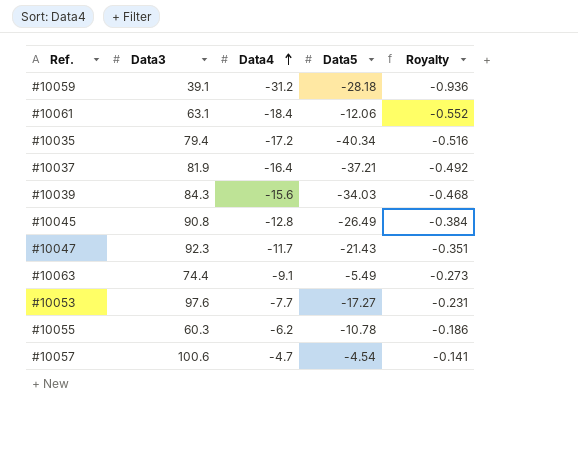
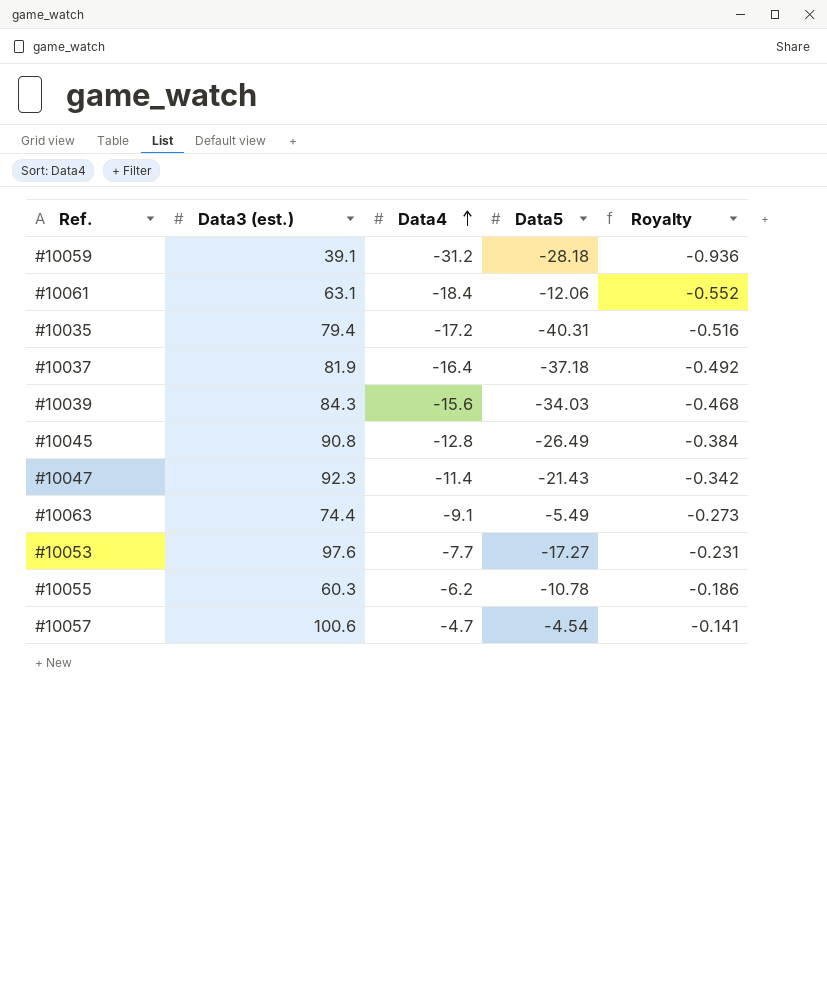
column name: Data3 -> Data3 (est.)
#10035 | Data5: -40.34 -> -40.31
#10037 | Data5: -37.21 -> -37.18
#10047 | Data4: -11.7 -> -11.4
#10047 | Royalty: -0.351 -> -0.342

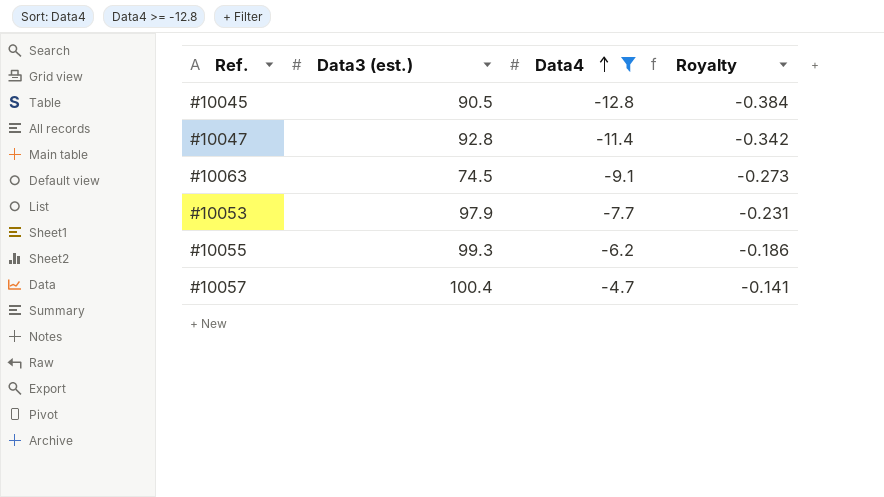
filter: none -> Data4 >= -12.8
column Data5 | position: 4 -> none
#10045 | Data3 (est.): 90.8 -> 90.5
#10047 | Data3 (est.): 92.3 -> 92.8
#10063 | Data3 (est.): 74.4 -> 74.5
#10053 | Data3 (est.): 97.6 -> 97.9
#10055 | Data3 (est.): 60.3 -> 99.3
#10057 | Data3 (est.): 100.6 -> 100.4

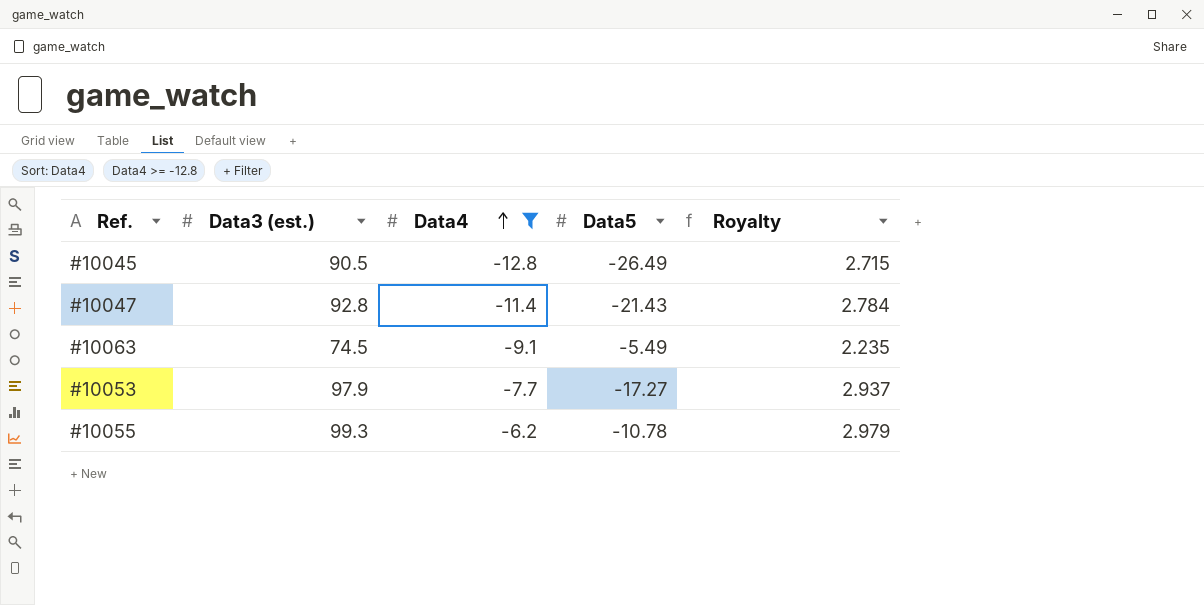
column Data5 | position: none -> 4
column Royalty | formula: [Data4] * 0.03 -> [Data3 (est.)] * 0.03
row #10057: 100.4 | -4.7 | -0.141 -> none

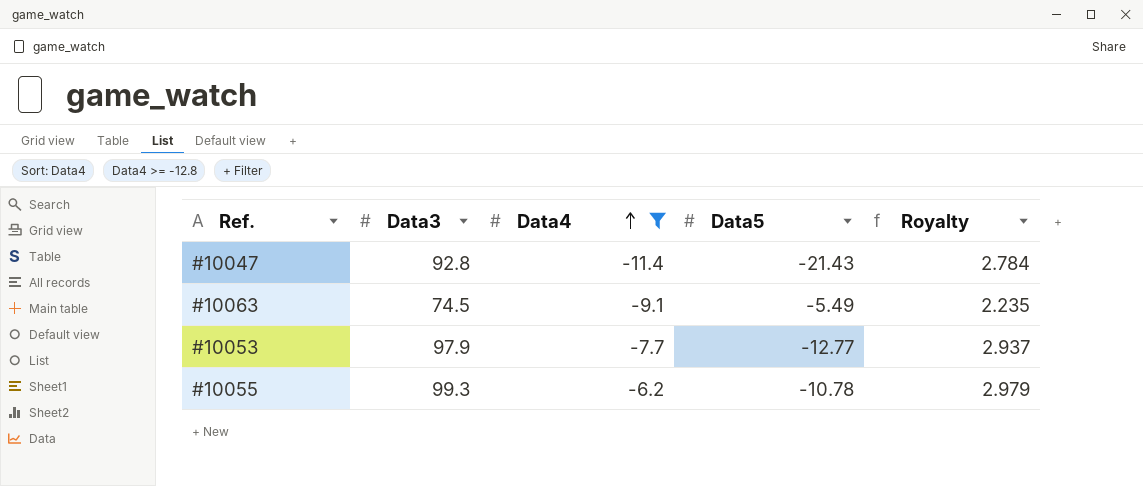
column name: Data3 (est.) -> Data3
row #10045: 90.5 | -12.8 | -26.49 | 2.715 -> none
#10053 | Data5: -17.27 -> -12.77

